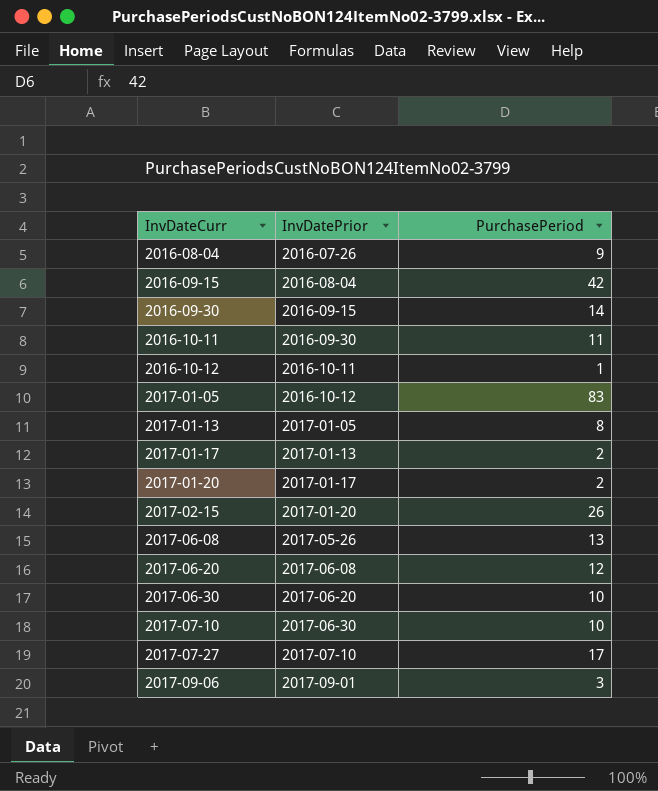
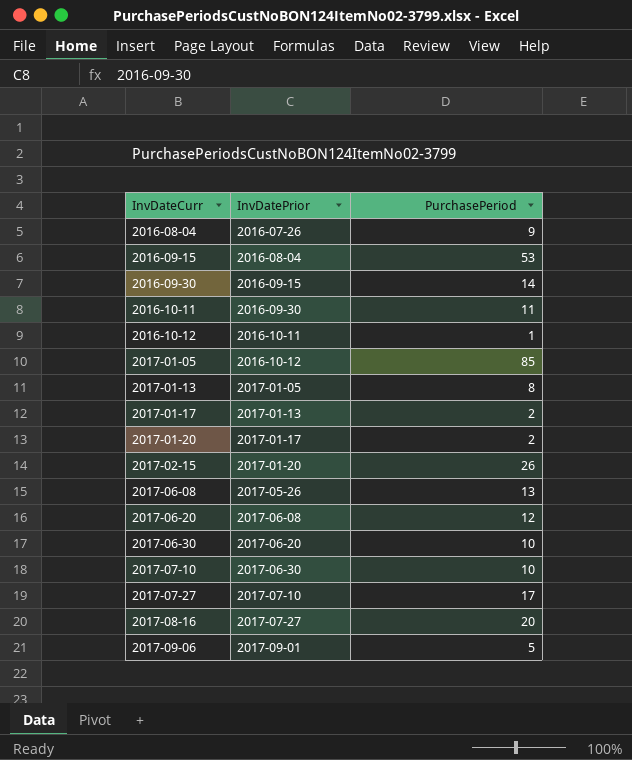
2016-09-15 | PurchasePeriod: 42 -> 53
2017-01-05 | PurchasePeriod: 83 -> 85
row 2017-08-16: none -> 2017-07-27 | 20
2017-09-06 | PurchasePeriod: 3 -> 5

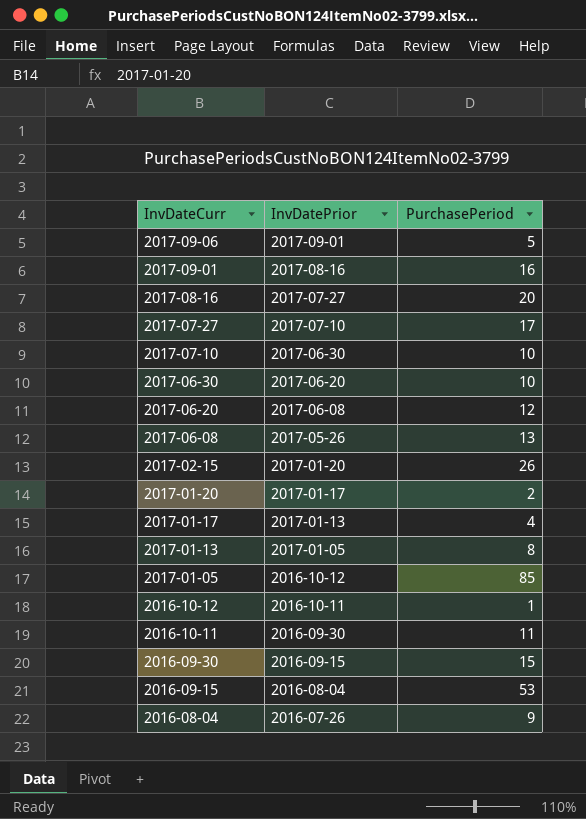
row order: InvDateCurr ascending -> InvDateCurr descending
row 2017-09-01: none -> 2017-08-16 | 16
2017-01-17 | PurchasePeriod: 2 -> 4
2016-09-30 | PurchasePeriod: 14 -> 15

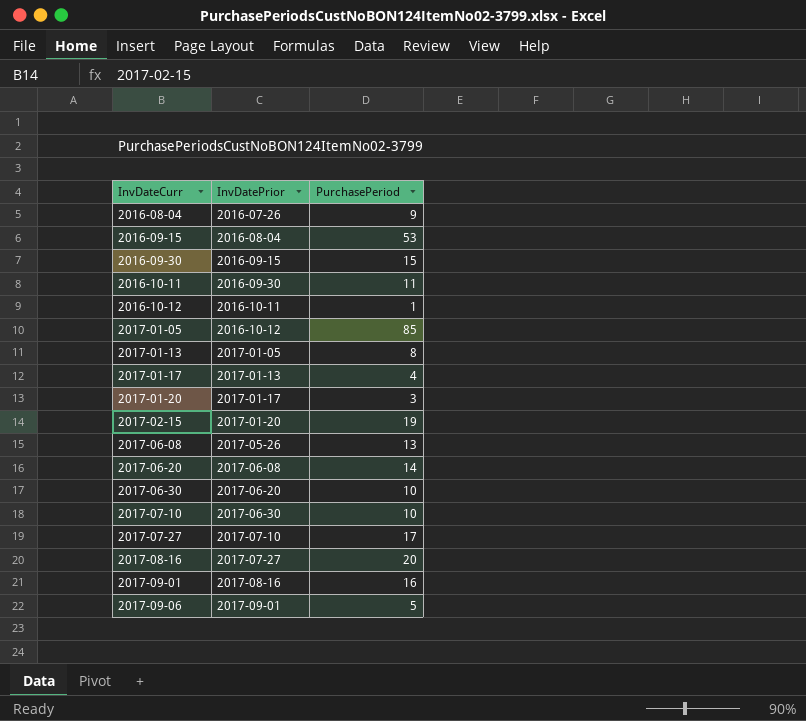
row order: InvDateCurr descending -> InvDateCurr ascending
2017-01-20 | PurchasePeriod: 2 -> 3
2017-02-15 | PurchasePeriod: 26 -> 19
2017-06-20 | PurchasePeriod: 12 -> 14

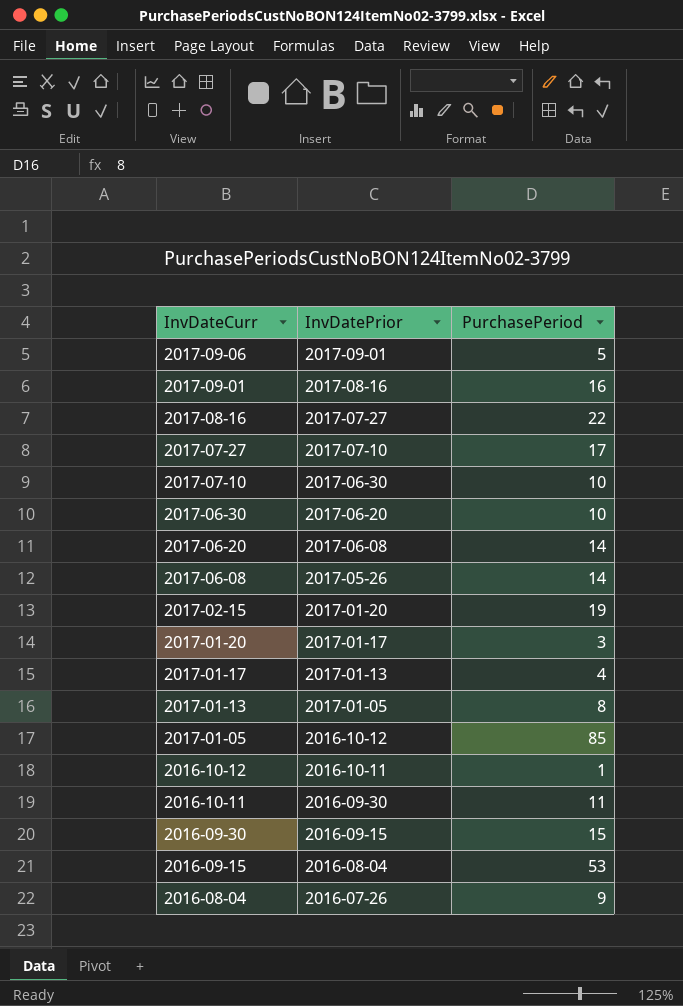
row order: InvDateCurr ascending -> InvDateCurr descending
2017-08-16 | PurchasePeriod: 20 -> 22
2017-06-08 | PurchasePeriod: 13 -> 14

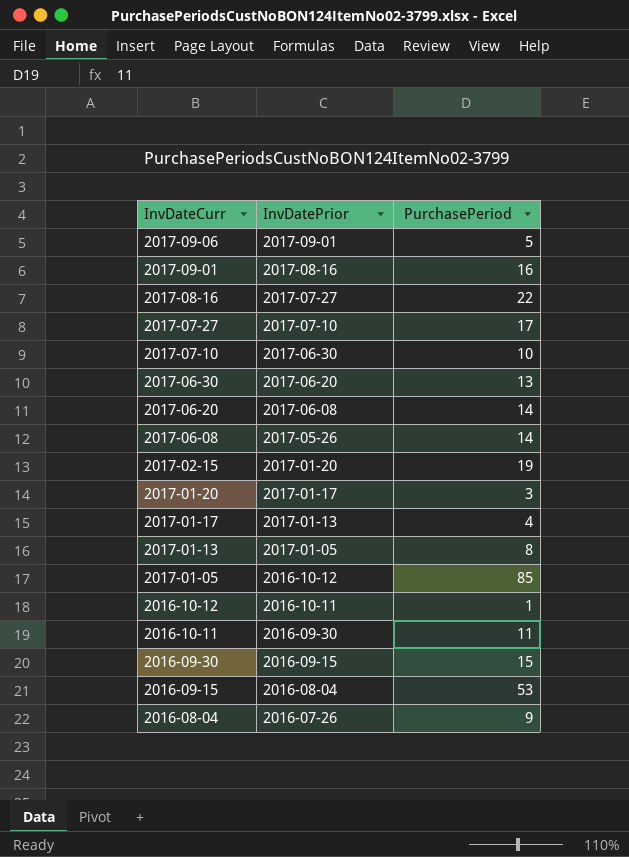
2017-06-30 | PurchasePeriod: 10 -> 13

